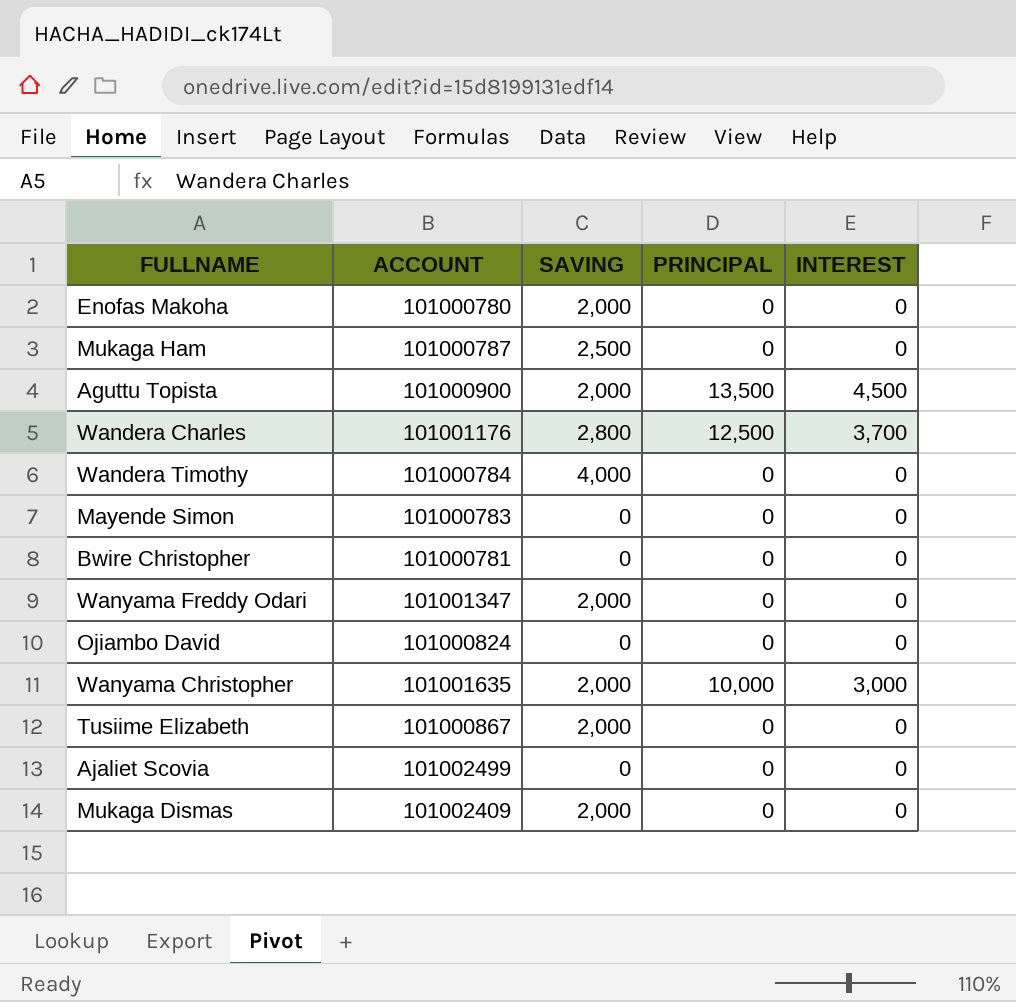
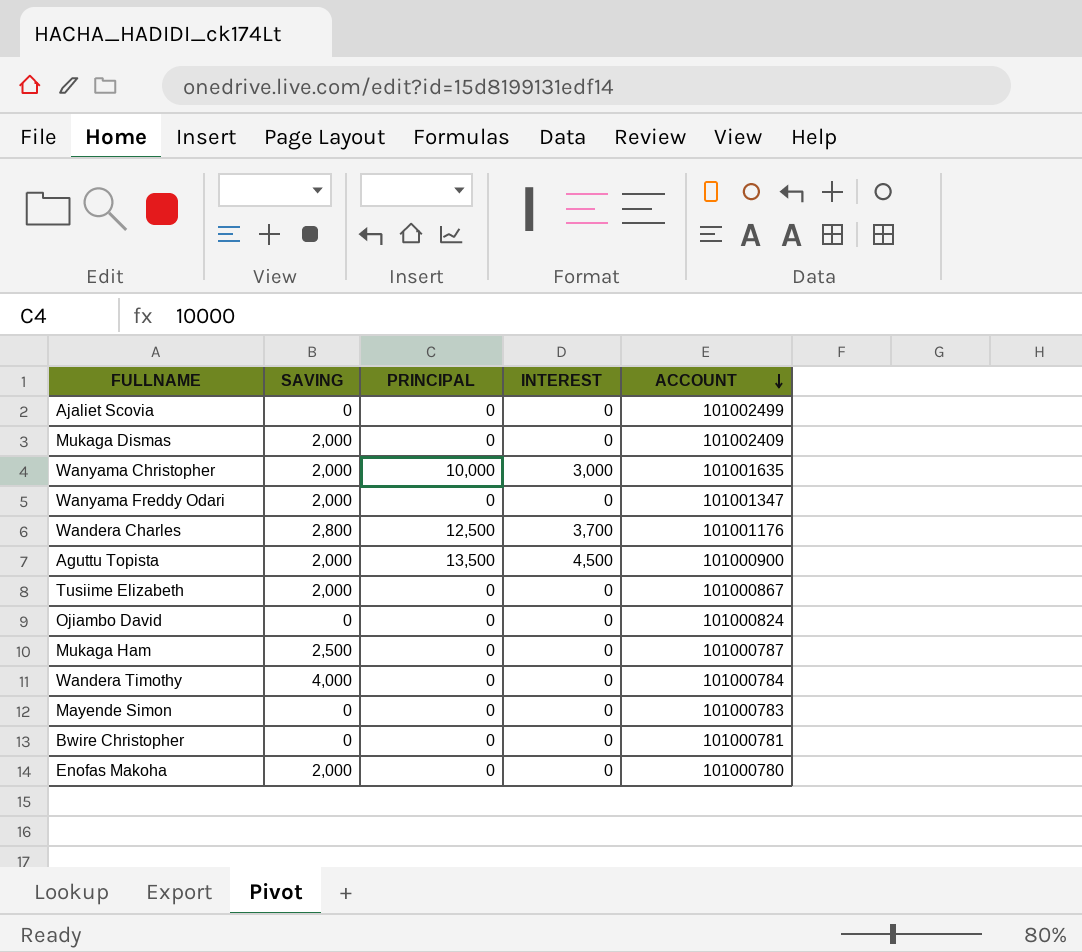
row order: none -> ACCOUNT descending
column ACCOUNT | position: 2 -> 5

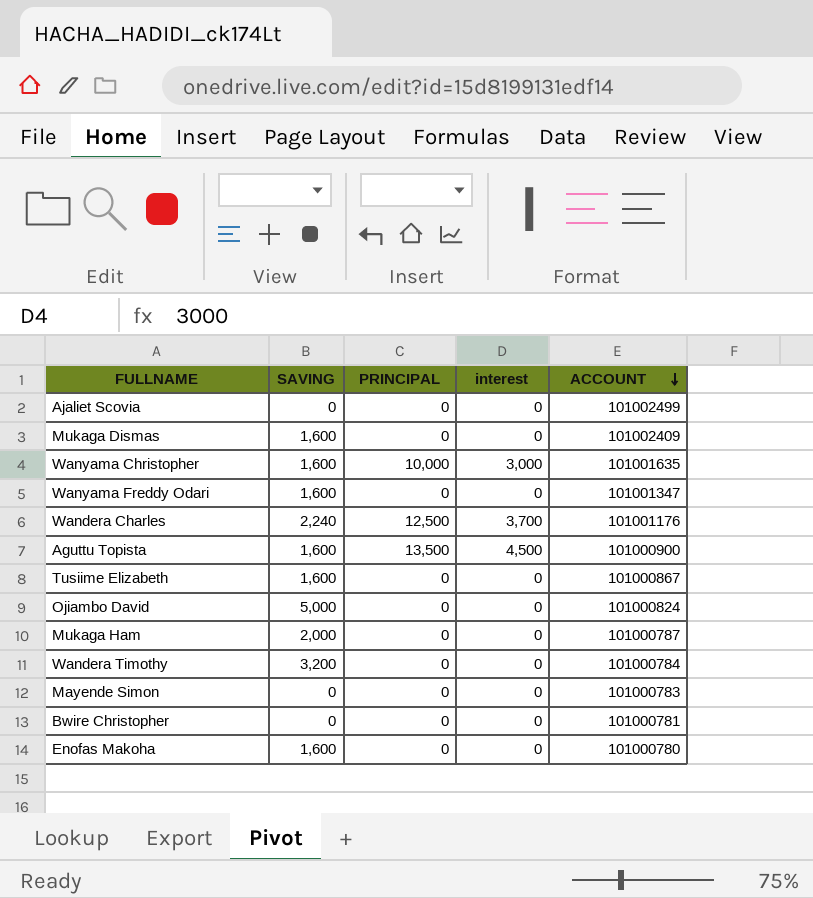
column name: INTEREST -> interest
Mukaga Dismas | SAVING: 2,000 -> 1,600
Wanyama Christopher | SAVING: 2,000 -> 1,600
Wanyama Freddy Odari | SAVING: 2,000 -> 1,600
Wandera Charles | SAVING: 2,800 -> 2,240
Aguttu Topista | SAVING: 2,000 -> 1,600
Tusiime Elizabeth | SAVING: 2,000 -> 1,600
Ojiambo David | SAVING: 0 -> 5,000
Mukaga Ham | SAVING: 2,500 -> 2,000
Wandera Timothy | SAVING: 4,000 -> 3,200
Enofas Makoha | SAVING: 2,000 -> 1,600

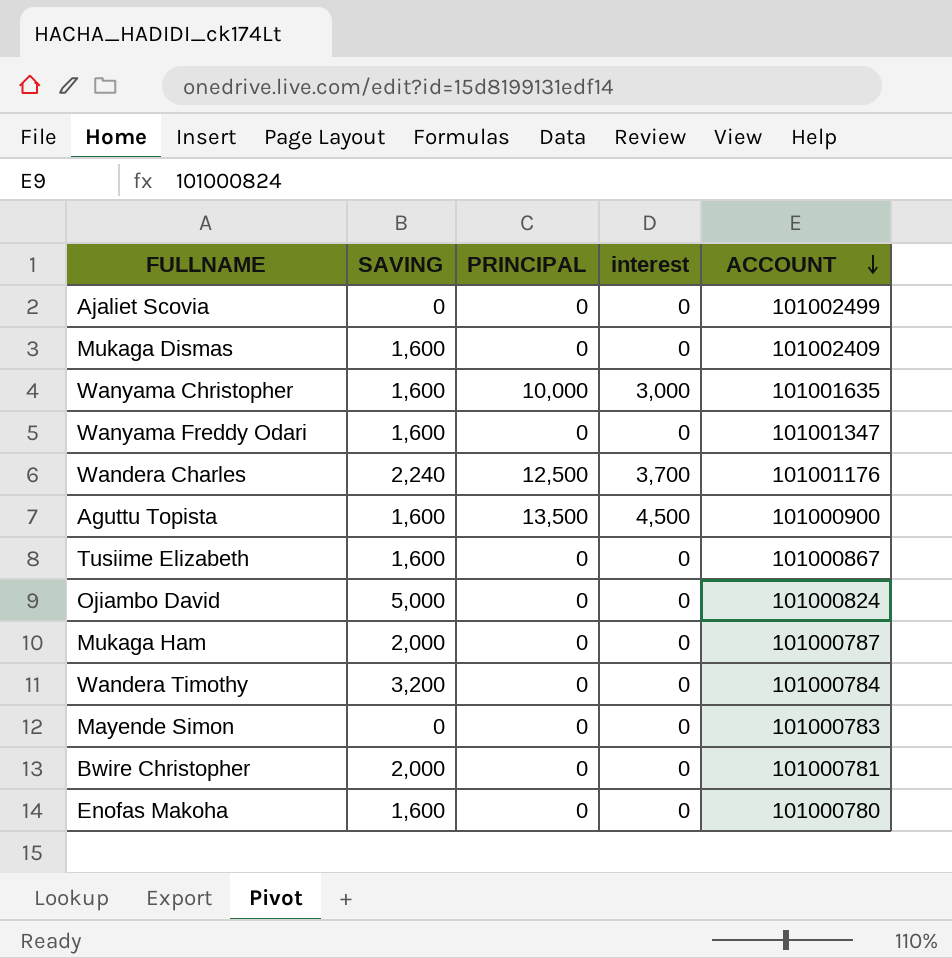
Bwire Christopher | SAVING: 0 -> 2,000

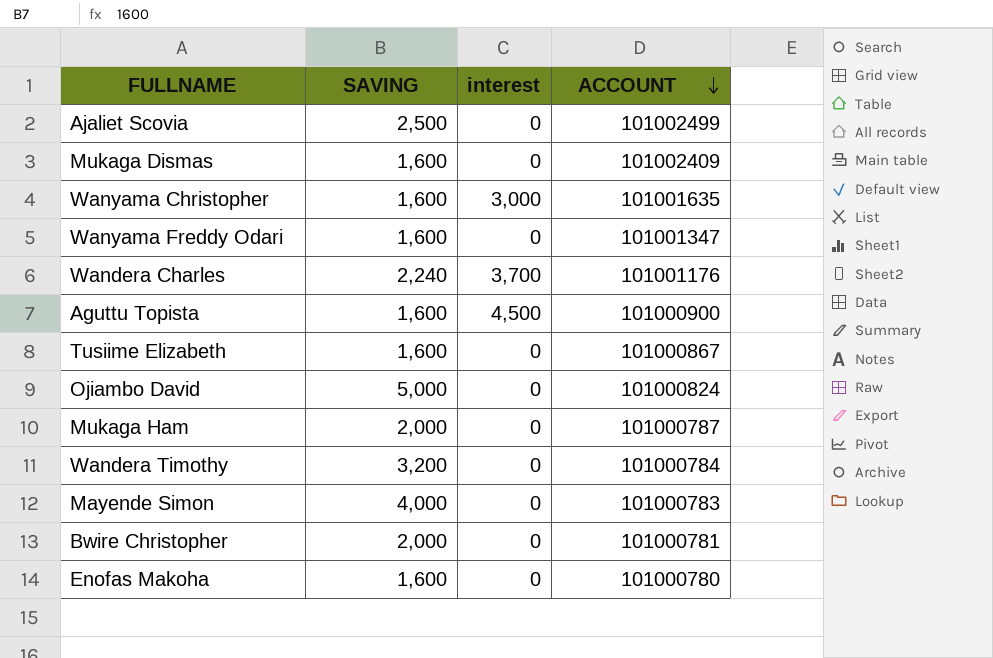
column PRINCIPAL | position: 3 -> none
Ajaliet Scovia | SAVING: 0 -> 2,500
Mayende Simon | SAVING: 0 -> 4,000

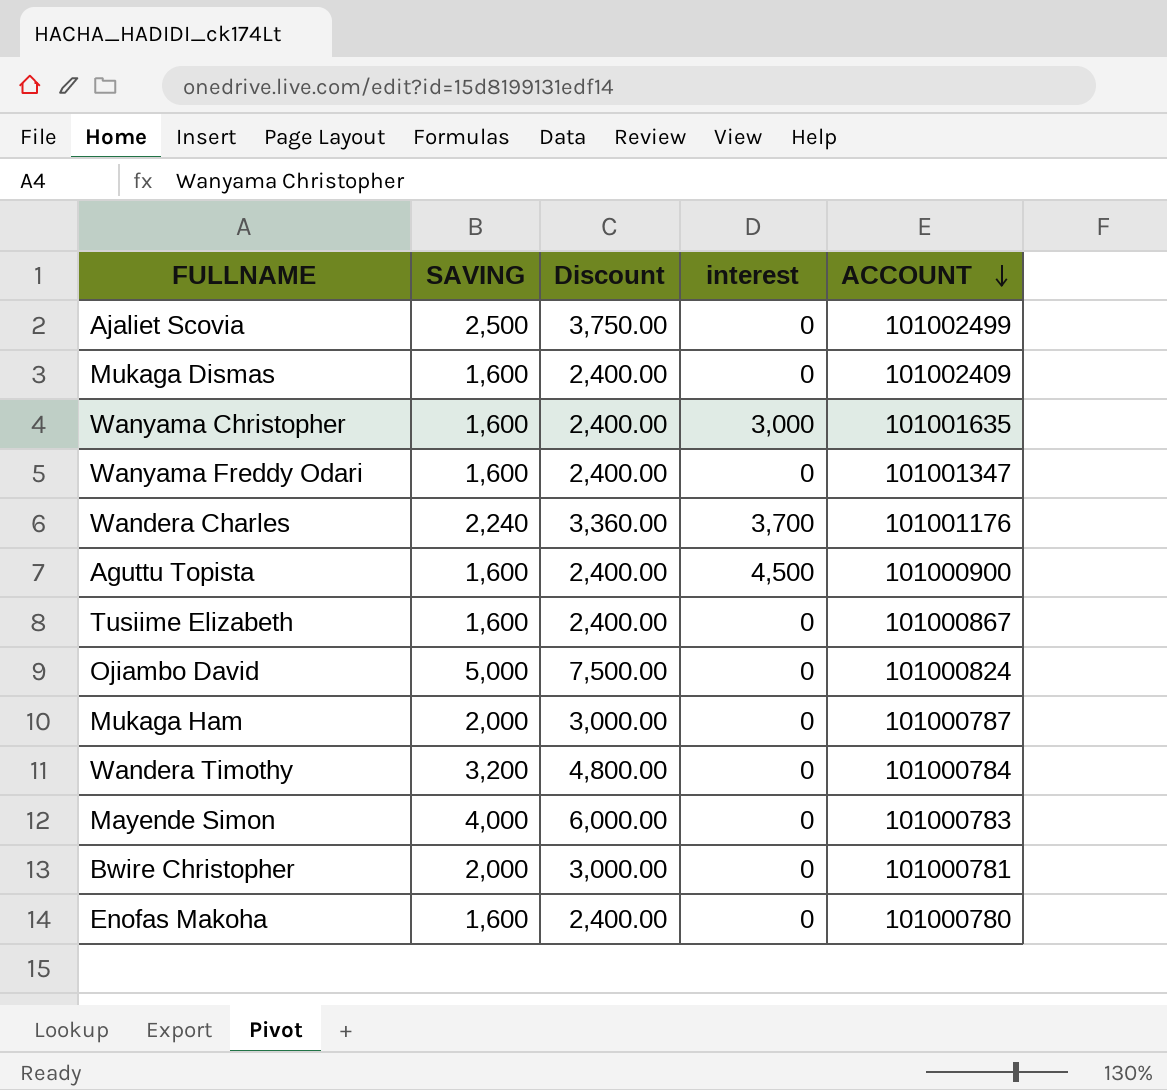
column Discount | formula: none -> [SAVING] * 1.5

